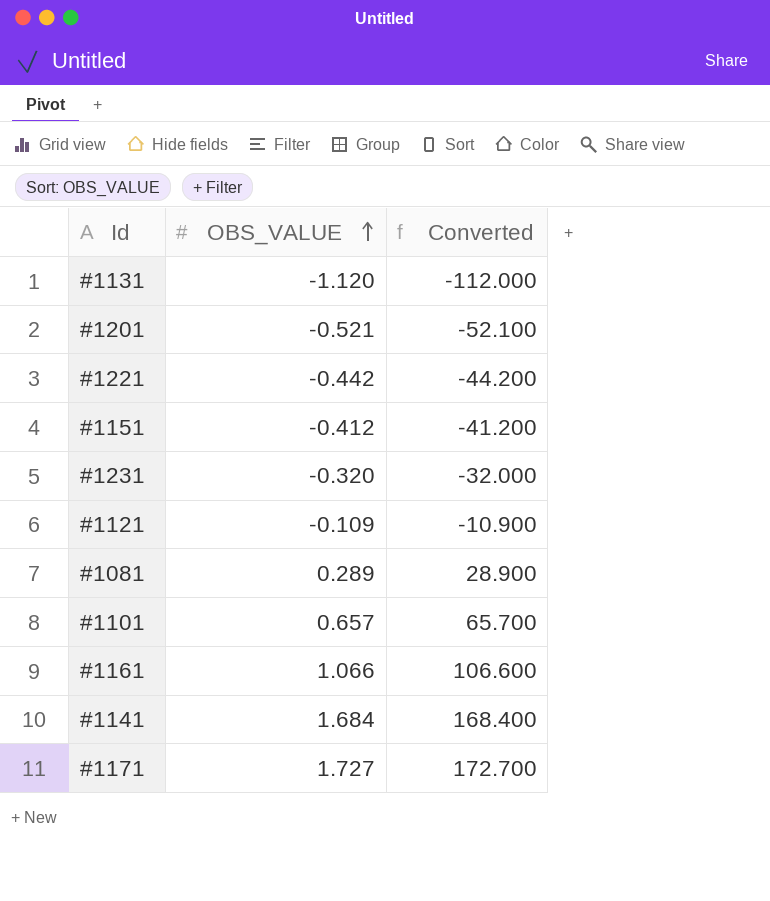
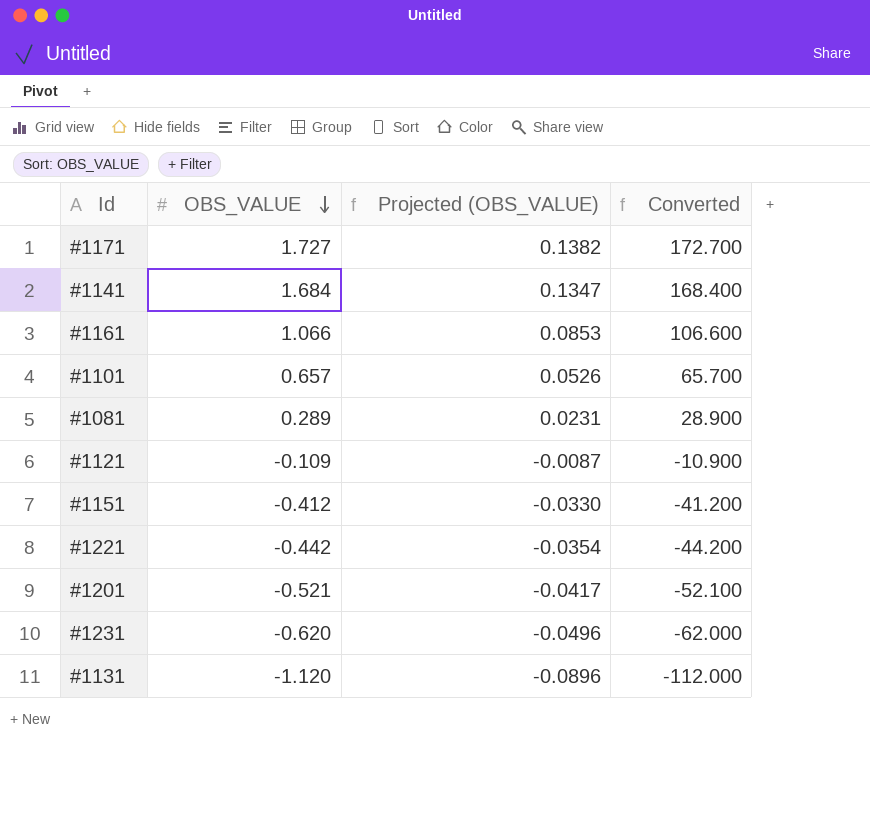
row order: OBS_VALUE ascending -> OBS_VALUE descending
column Projected (OBS_VALUE) | formula: none -> [OBS_VALUE] * 0.08
#1231 | OBS_VALUE: -0.320 -> -0.620
#1231 | Converted: -32.000 -> -62.000

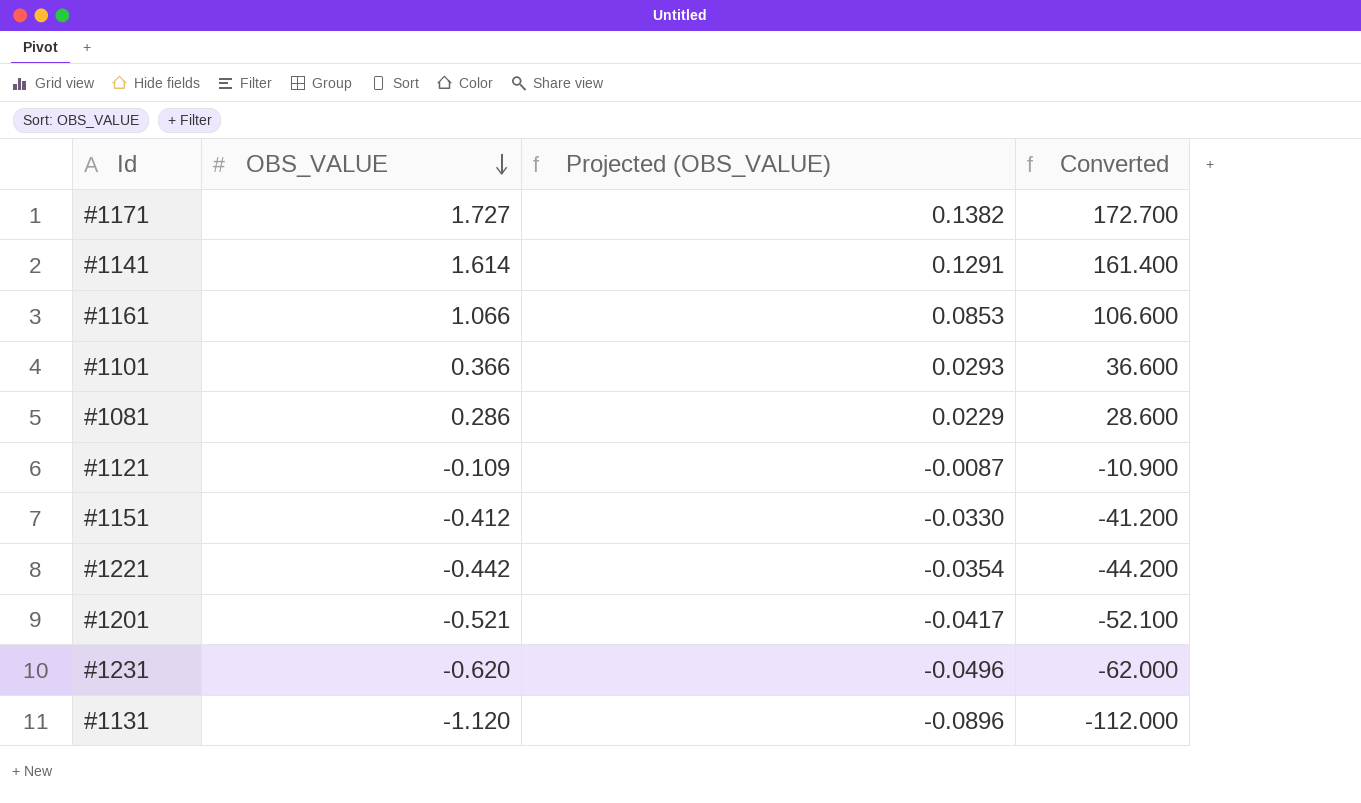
#1141 | OBS_VALUE: 1.684 -> 1.614
#1141 | Projected (OBS_VALUE): 0.1347 -> 0.1291
#1141 | Converted: 168.400 -> 161.400
#1101 | OBS_VALUE: 0.657 -> 0.366
#1101 | Projected (OBS_VALUE): 0.0526 -> 0.0293
#1101 | Converted: 65.700 -> 36.600
#1081 | OBS_VALUE: 0.289 -> 0.286
#1081 | Projected (OBS_VALUE): 0.0231 -> 0.0229
#1081 | Converted: 28.900 -> 28.600

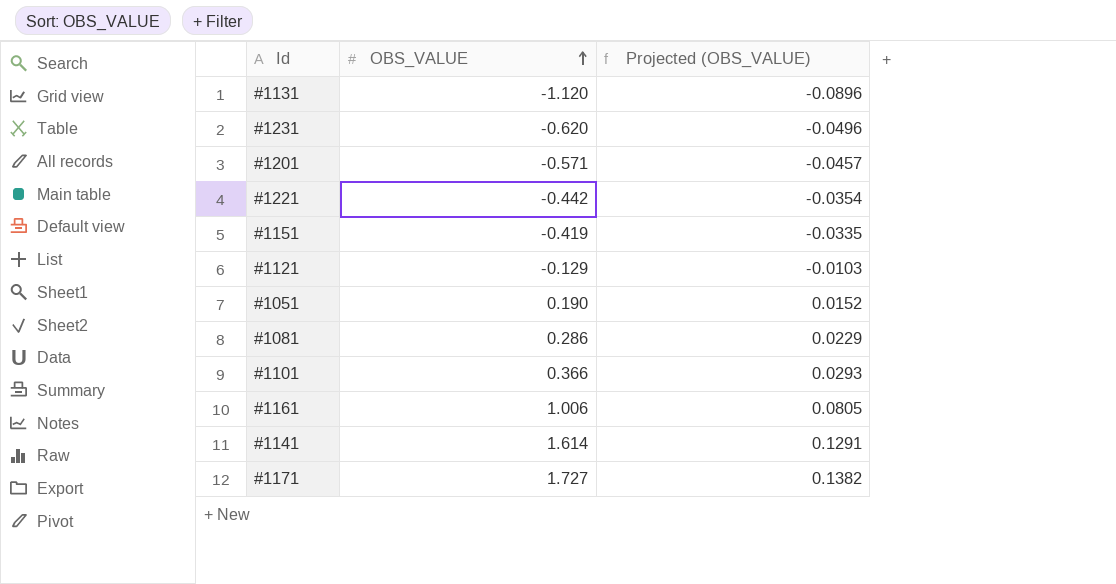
row order: OBS_VALUE descending -> OBS_VALUE ascending
column Converted | formula: [OBS_VALUE] * 100 -> none
#1201 | OBS_VALUE: -0.521 -> -0.571
#1201 | Projected (OBS_VALUE): -0.0417 -> -0.0457
#1151 | OBS_VALUE: -0.412 -> -0.419
#1151 | Projected (OBS_VALUE): -0.0330 -> -0.0335
#1121 | OBS_VALUE: -0.109 -> -0.129
#1121 | Projected (OBS_VALUE): -0.0087 -> -0.0103
row #1051: none -> 0.190 | 0.0152
#1161 | OBS_VALUE: 1.066 -> 1.006
#1161 | Projected (OBS_VALUE): 0.0853 -> 0.0805

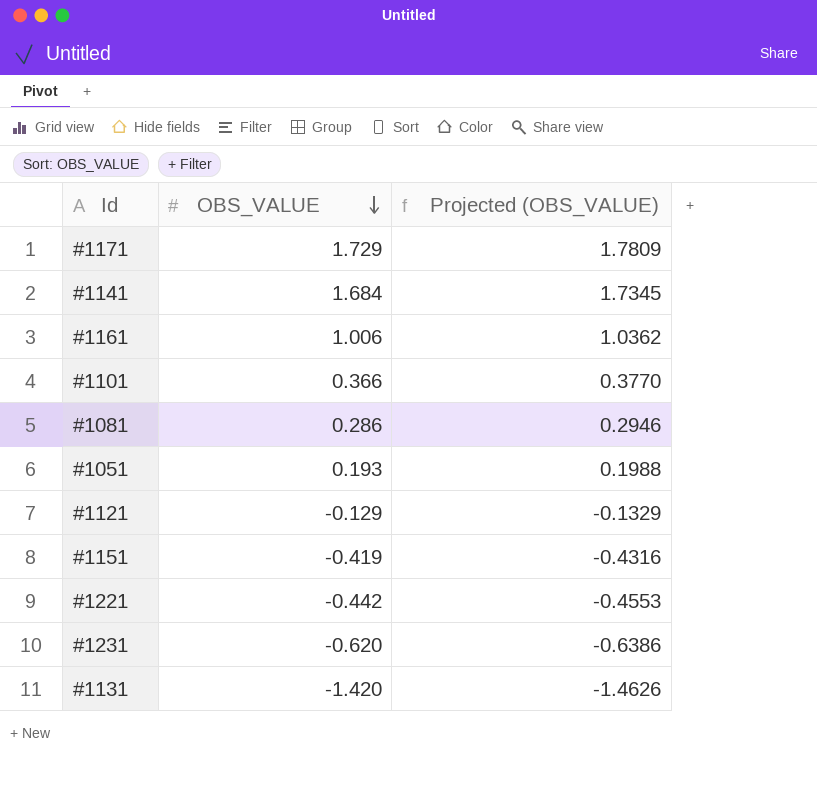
row order: OBS_VALUE ascending -> OBS_VALUE descending
column Projected (OBS_VALUE) | formula: [OBS_VALUE] * 0.08 -> [OBS_VALUE] * 1.03
row #1201: -0.571 | -0.0457 -> none
#1171 | OBS_VALUE: 1.727 -> 1.729
#1141 | OBS_VALUE: 1.614 -> 1.684
#1051 | OBS_VALUE: 0.190 -> 0.193
#1131 | OBS_VALUE: -1.120 -> -1.420

